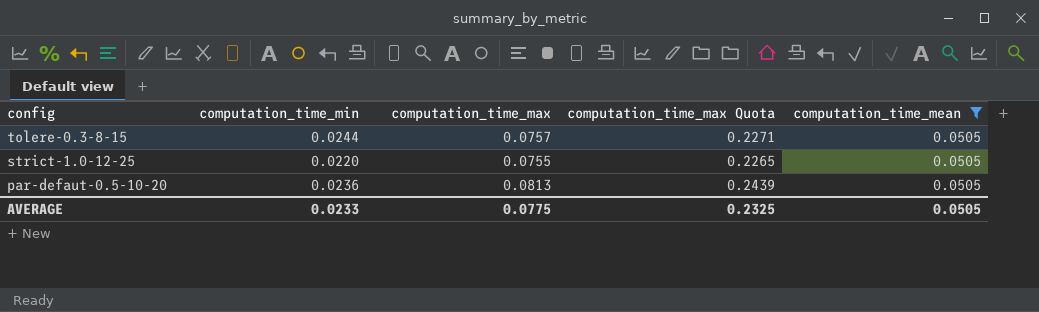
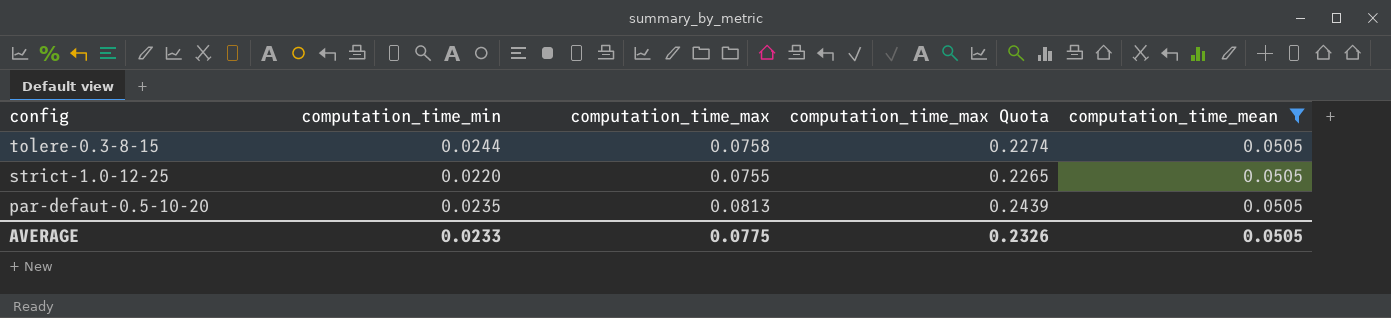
tolere-0.3-8-15 | computation_time_max: 0.0757 -> 0.0758
tolere-0.3-8-15 | computation_time_max Quota: 0.2271 -> 0.2274
par-defaut-0.5-10-20 | computation_time_min: 0.0236 -> 0.0235
AVERAGE | computation_time_max Quota: 0.2325 -> 0.2326

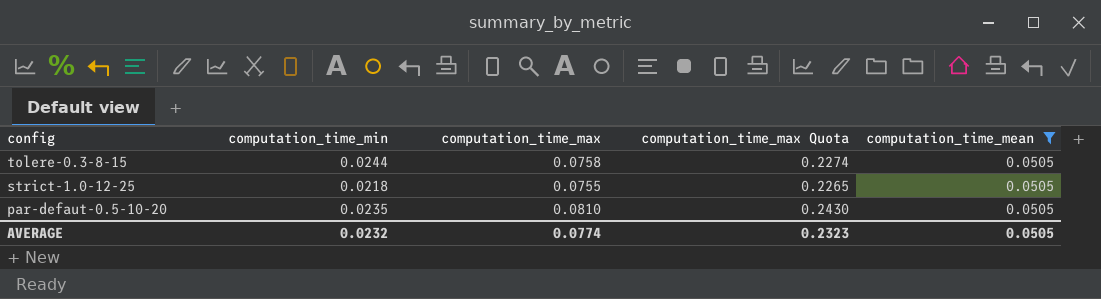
strict-1.0-12-25 | computation_time_min: 0.0220 -> 0.0218
par-defaut-0.5-10-20 | computation_time_max: 0.0813 -> 0.0810
par-defaut-0.5-10-20 | computation_time_max Quota: 0.2439 -> 0.2430
AVERAGE | computation_time_min: 0.0233 -> 0.0232
AVERAGE | computation_time_max: 0.0775 -> 0.0774
AVERAGE | computation_time_max Quota: 0.2326 -> 0.2323

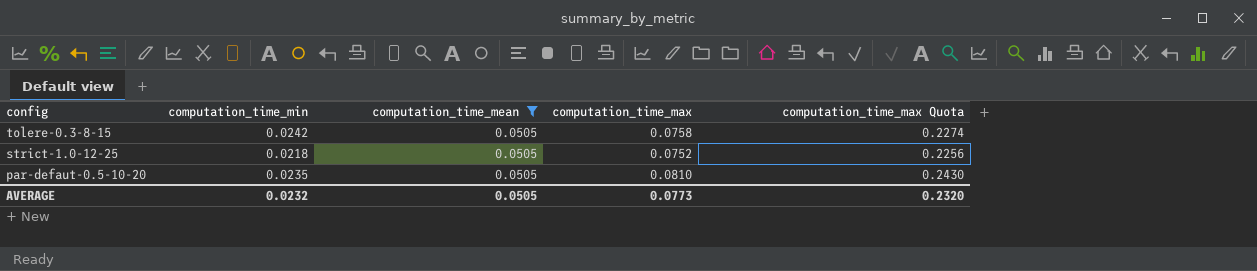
column computation_time_mean | position: 5 -> 3
tolere-0.3-8-15 | computation_time_min: 0.0244 -> 0.0242
strict-1.0-12-25 | computation_time_max: 0.0755 -> 0.0752
strict-1.0-12-25 | computation_time_max Quota: 0.2265 -> 0.2256
AVERAGE | computation_time_max: 0.0774 -> 0.0773
AVERAGE | computation_time_max Quota: 0.2323 -> 0.2320

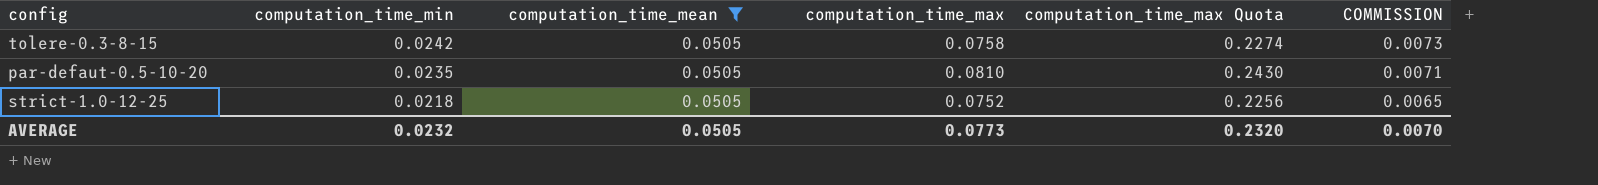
row order: config descending -> computation_time_min descending
column COMMISSION | formula: none -> [computation_time_min] * 0.3

